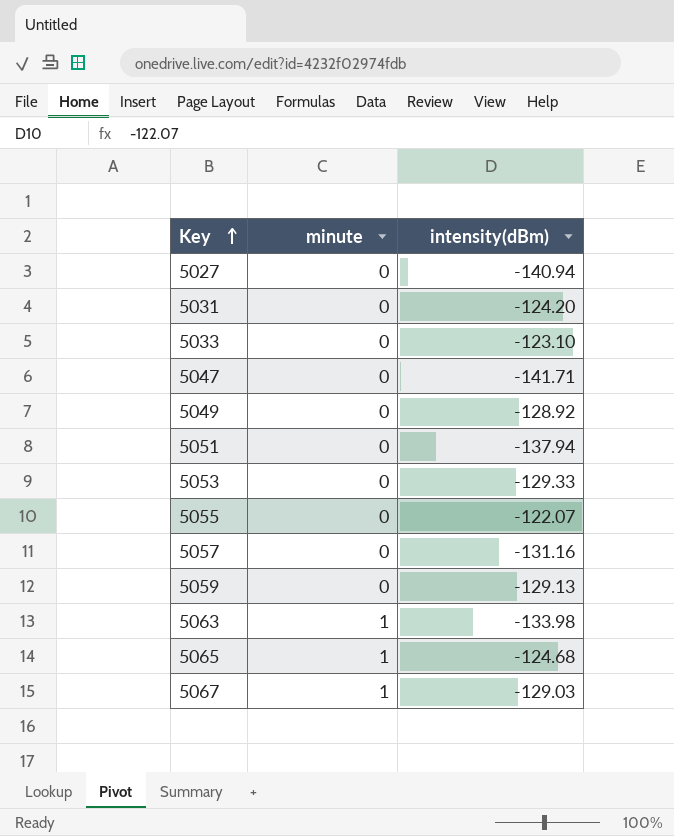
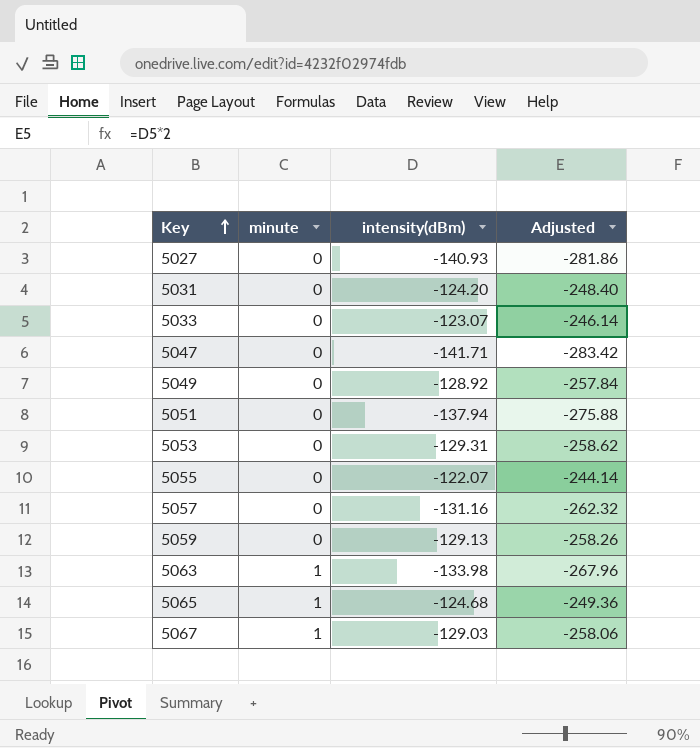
column Adjusted | formula: none -> [intensity(dBm)] * 2
5027 | intensity(dBm): -140.94 -> -140.93
5033 | intensity(dBm): -123.10 -> -123.07
5053 | intensity(dBm): -129.33 -> -129.31

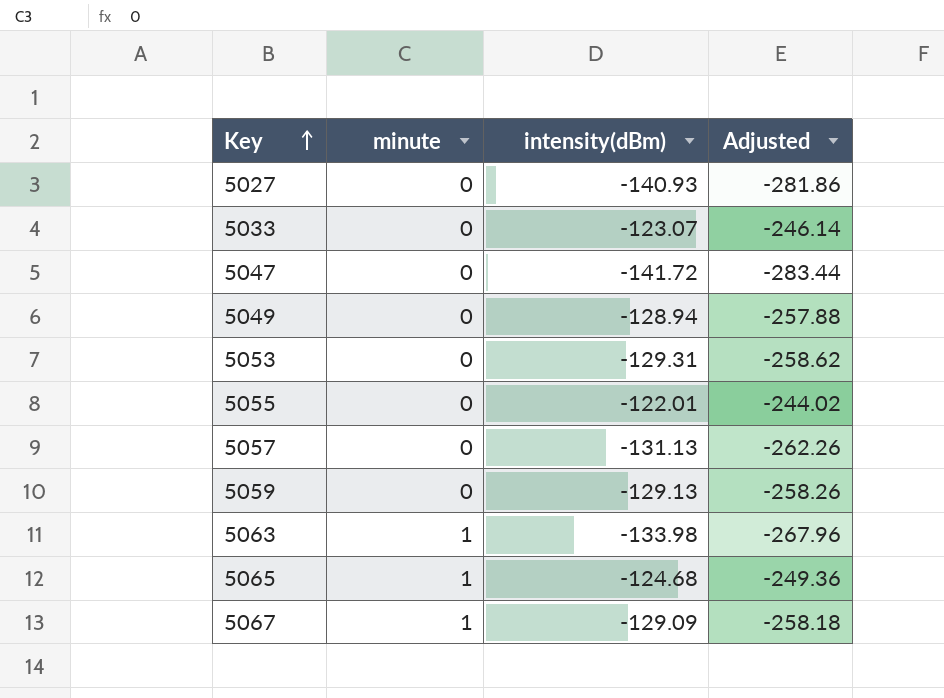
row 5031: 0 | -124.20 | -248.40 -> none
row 5051: 0 | -137.94 | -275.88 -> none
5047 | intensity(dBm): -141.71 -> -141.72
5047 | Adjusted: -283.42 -> -283.44
5049 | intensity(dBm): -128.92 -> -128.94
5049 | Adjusted: -257.84 -> -257.88
5055 | intensity(dBm): -122.07 -> -122.01
5055 | Adjusted: -244.14 -> -244.02
5057 | intensity(dBm): -131.16 -> -131.13
5057 | Adjusted: -262.32 -> -262.26
5067 | intensity(dBm): -129.03 -> -129.09
5067 | Adjusted: -258.06 -> -258.18

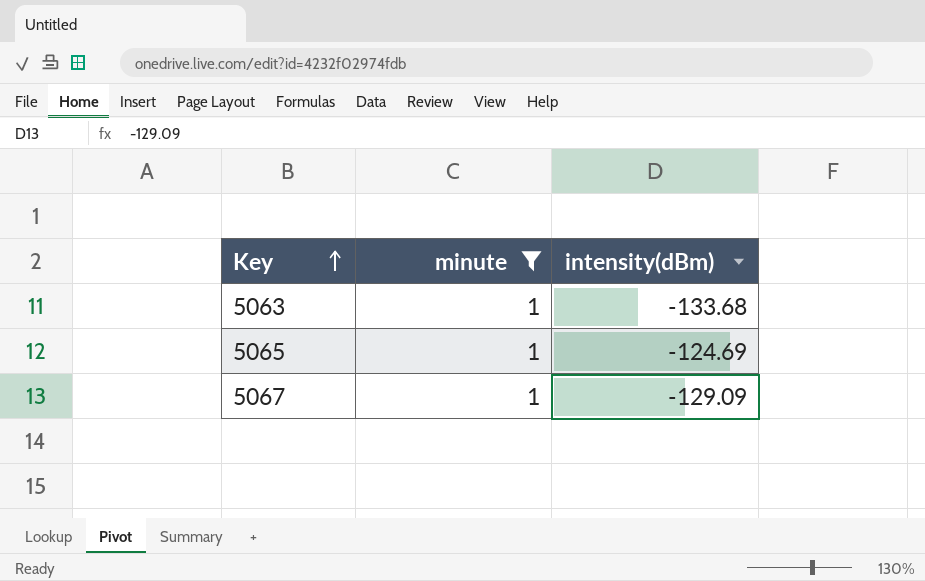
filter: none -> minute = 1
column Adjusted | formula: [intensity(dBm)] * 2 -> none
5063 | intensity(dBm): -133.98 -> -133.68
5065 | intensity(dBm): -124.68 -> -124.69

